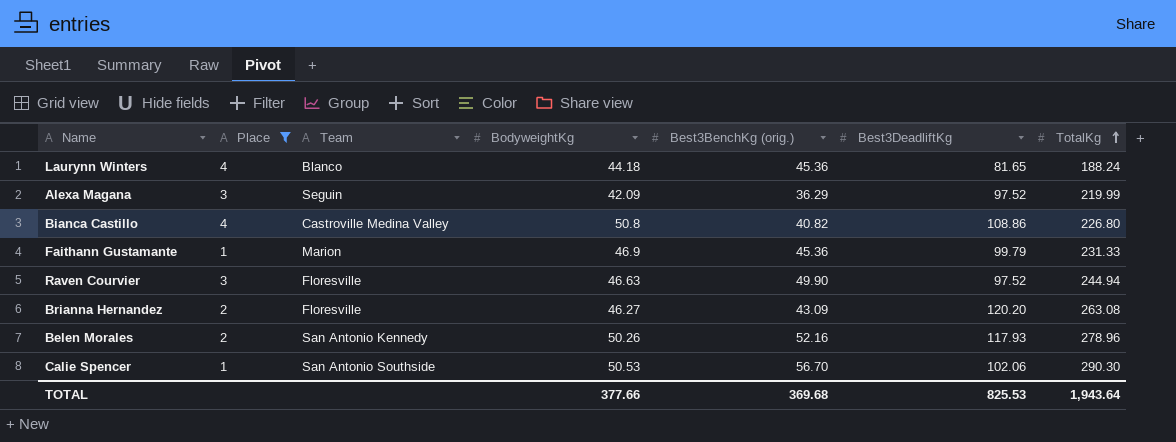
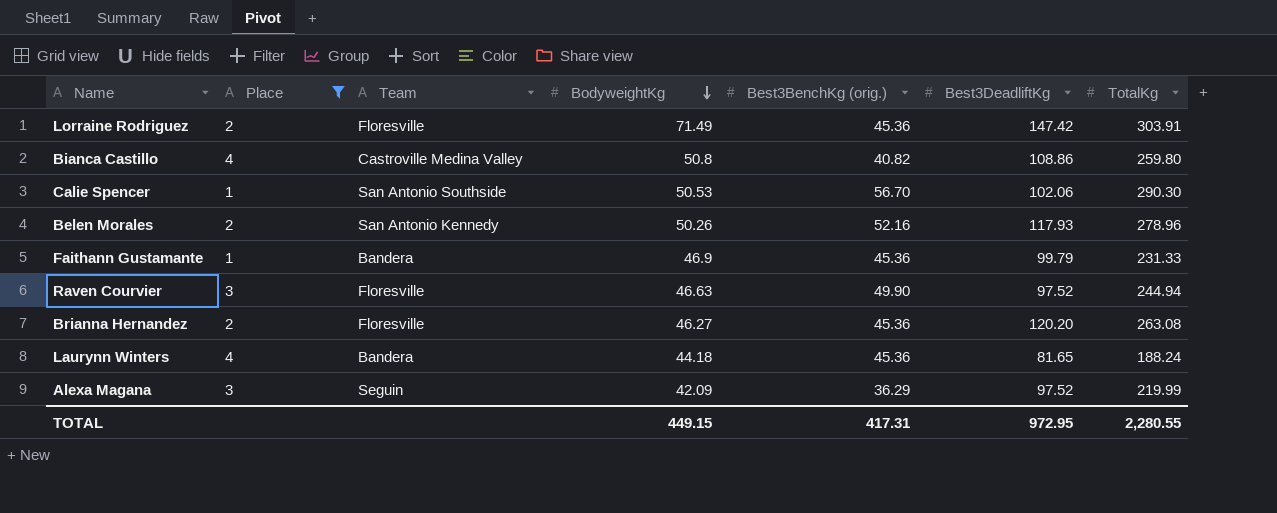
row order: TotalKg ascending -> BodyweightKg descending
row Lorraine Rodriguez: none -> 2 | Floresville | 71.49 | 45.36 | 147.42 | 303.91
Bianca Castillo | TotalKg: 226.80 -> 259.80
Faithann Gustamante | Team: Marion -> Bandera
Brianna Hernandez | Best3BenchKg (orig.): 43.09 -> 45.36
Laurynn Winters | Team: Blanco -> Bandera
TOTAL | BodyweightKg: 377.66 -> 449.15
TOTAL | Best3BenchKg (orig.): 369.68 -> 417.31
TOTAL | Best3DeadliftKg: 825.53 -> 972.95
TOTAL | TotalKg: 1,943.64 -> 2,280.55

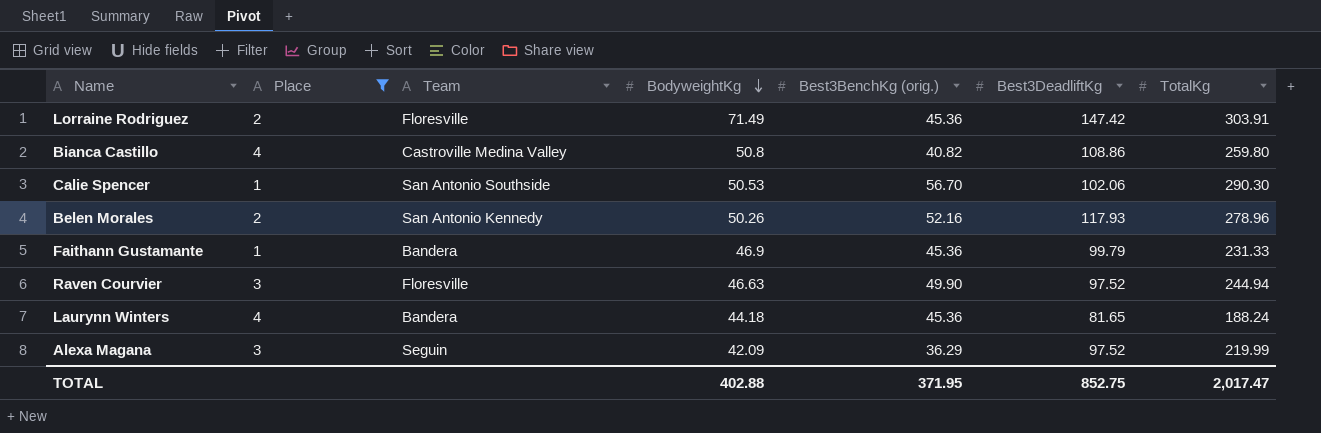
row Brianna Hernandez: 2 | Floresville | 46.27 | 45.36 | 120.20 | 263.08 -> none
TOTAL | BodyweightKg: 449.15 -> 402.88
TOTAL | Best3BenchKg (orig.): 417.31 -> 371.95
TOTAL | Best3DeadliftKg: 972.95 -> 852.75
TOTAL | TotalKg: 2,280.55 -> 2,017.47

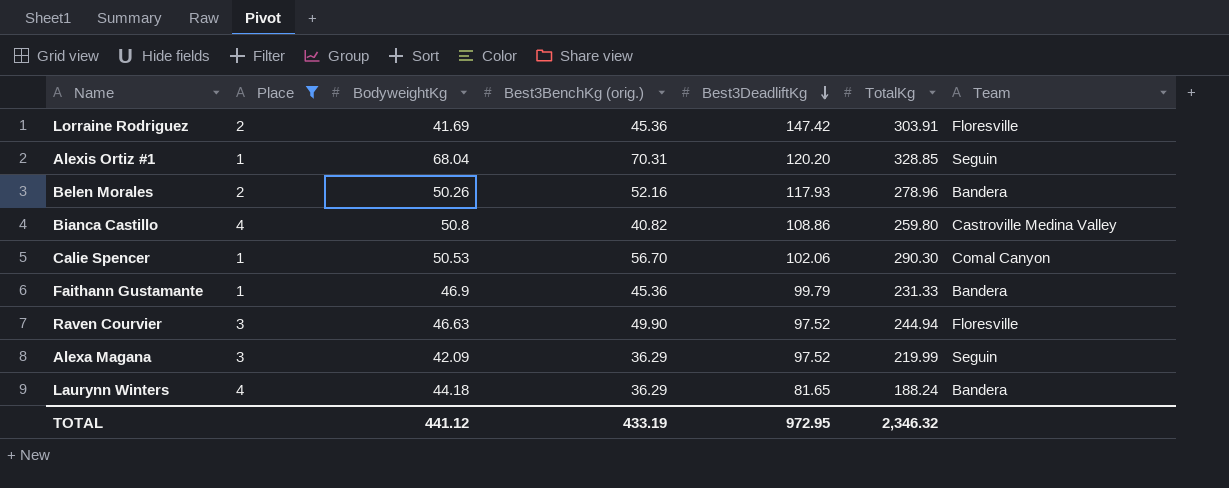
row order: BodyweightKg descending -> Best3DeadliftKg descending
column Team | position: 3 -> 7
Lorraine Rodriguez | BodyweightKg: 71.49 -> 41.69
row Alexis Ortiz #1: none -> 1 | 68.04 | 70.31 | 120.20 | 328.85 | Seguin
Belen Morales | Team: San Antonio Kennedy -> Bandera
Calie Spencer | Team: San Antonio Southside -> Comal Canyon
Laurynn Winters | Best3BenchKg (orig.): 45.36 -> 36.29
TOTAL | BodyweightKg: 402.88 -> 441.12
TOTAL | Best3BenchKg (orig.): 371.95 -> 433.19
TOTAL | Best3DeadliftKg: 852.75 -> 972.95
TOTAL | TotalKg: 2,017.47 -> 2,346.32

